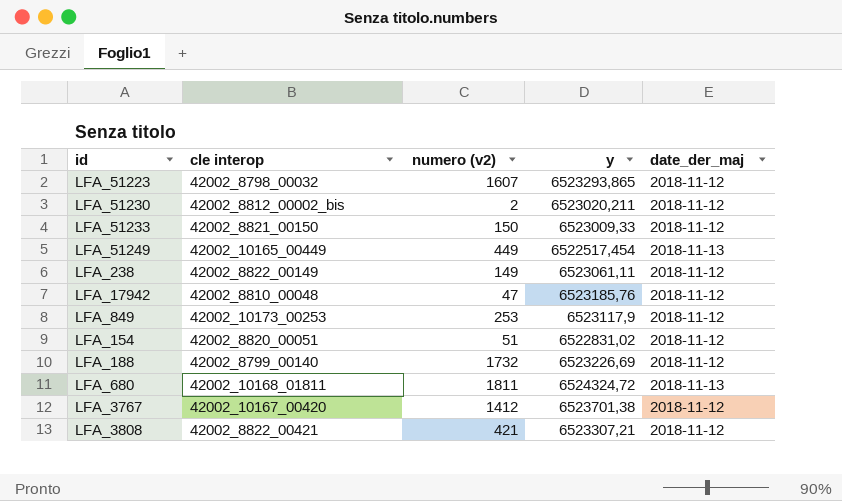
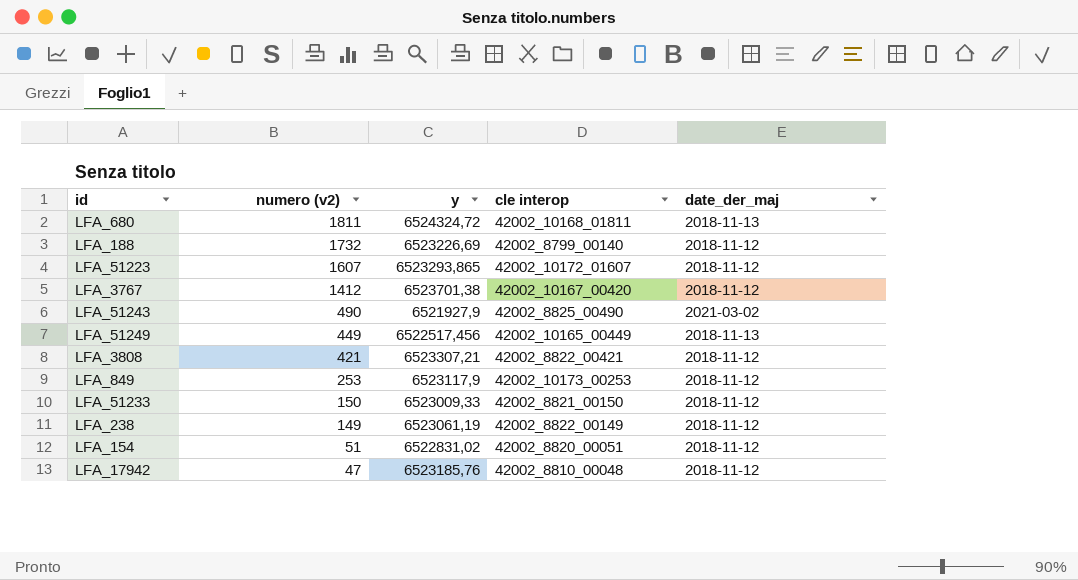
row order: none -> numero (v2) descending
column cle interop | position: 2 -> 4
row LFA_51230: 42002_8812_00002_bis | 2 | 6523020,211 | 2018-11-12 -> none
LFA_51223 | cle interop: 42002_8798_00032 -> 42002_10172_01607
row LFA_51243: none -> 490 | 6521927,9 | 42002_8825_00490 | 2021-03-02
LFA_51249 | y: 6522517,454 -> 6522517,456
LFA_238 | y: 6523061,11 -> 6523061,19

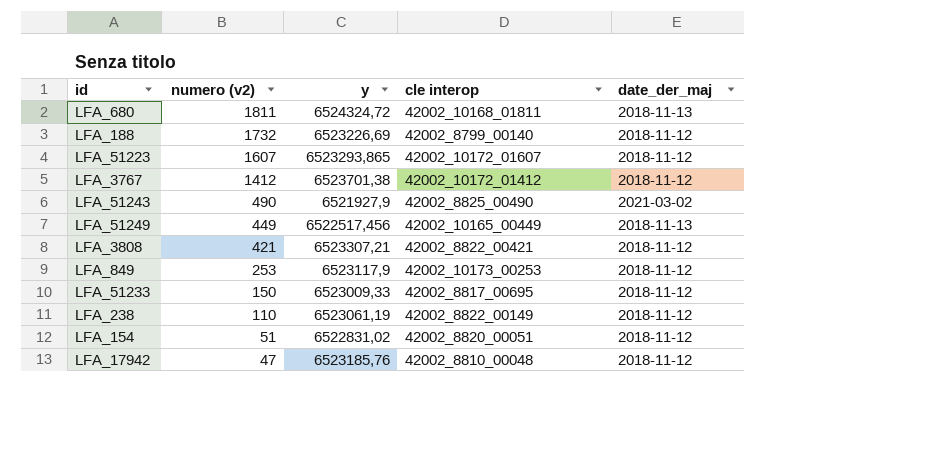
LFA_3767 | cle interop: 42002_10167_00420 -> 42002_10172_01412
LFA_51233 | cle interop: 42002_8821_00150 -> 42002_8817_00695
LFA_238 | numero (v2): 149 -> 110

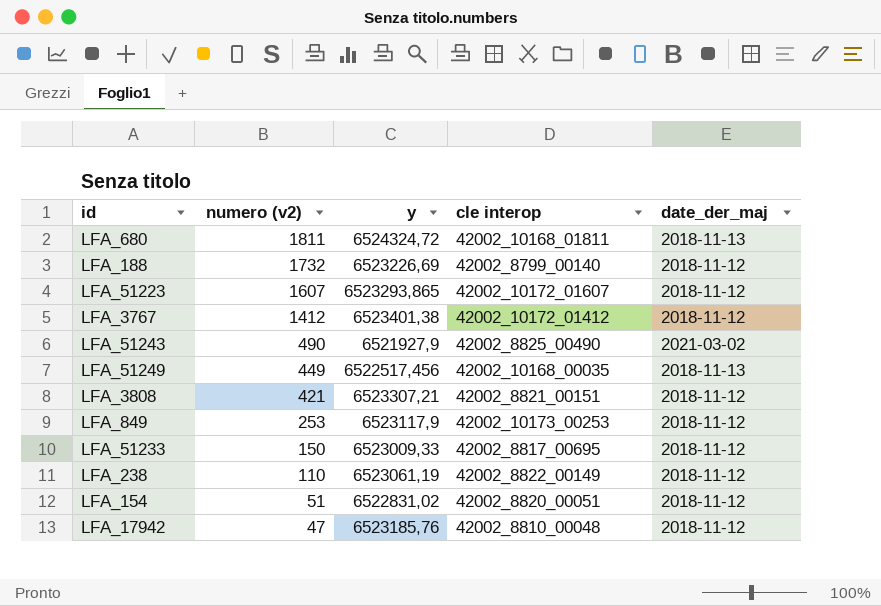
LFA_3767 | y: 6523701,38 -> 6523401,38
LFA_51249 | cle interop: 42002_10165_00449 -> 42002_10168_00035
LFA_3808 | cle interop: 42002_8822_00421 -> 42002_8821_00151

